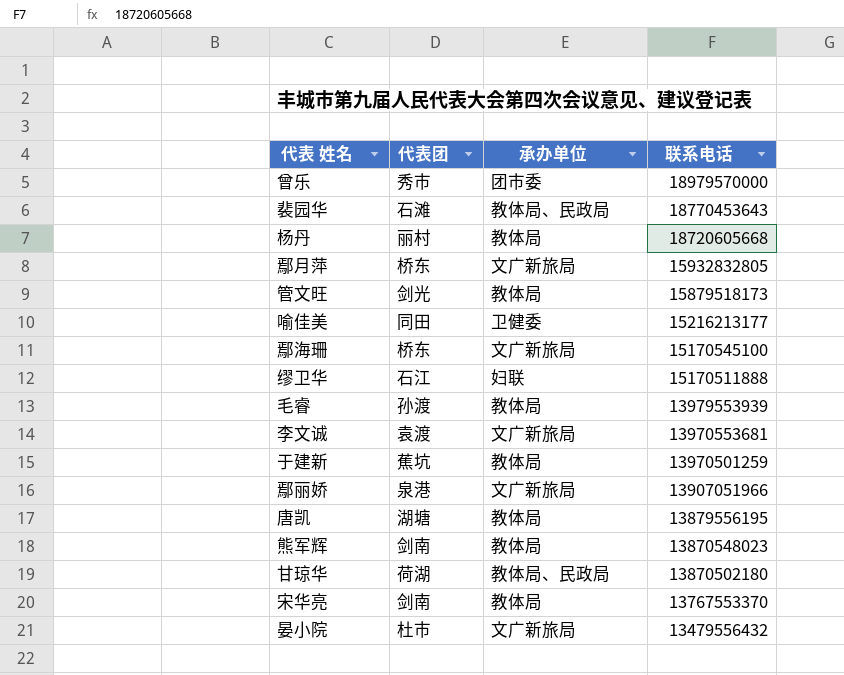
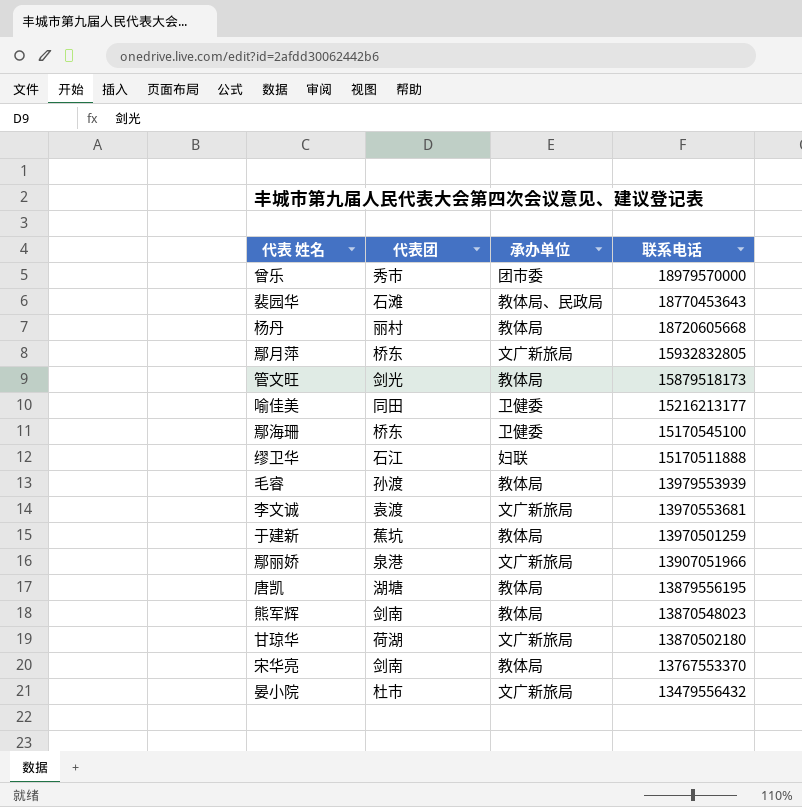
鄢海珊 | 承办单位: 文广新旅局 -> 卫健委
甘琼华 | 承办单位: 教体局、民政局 -> 文广新旅局

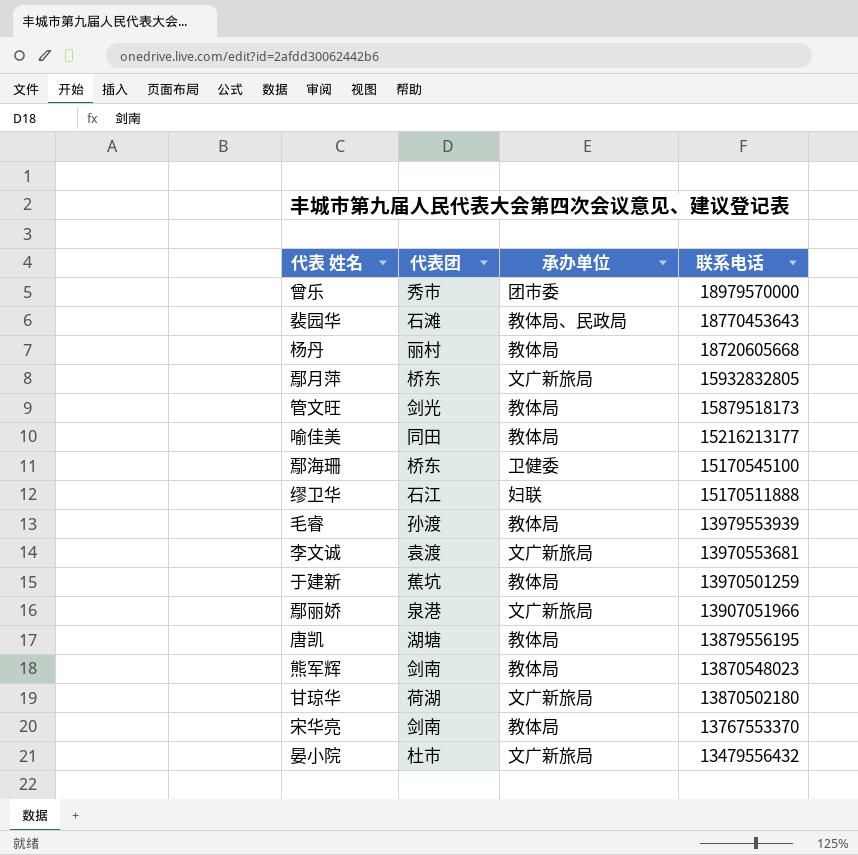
喻佳美 | 承办单位: 卫健委 -> 教体局

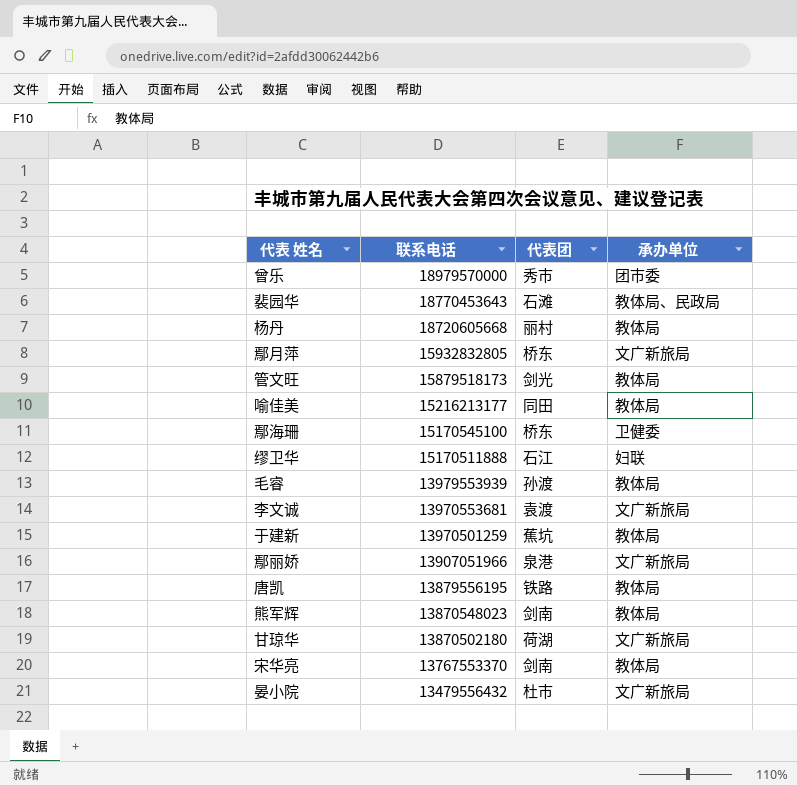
column 联系电话 | position: 4 -> 2
唐凯 | 代表团: 湖塘 -> 铁路

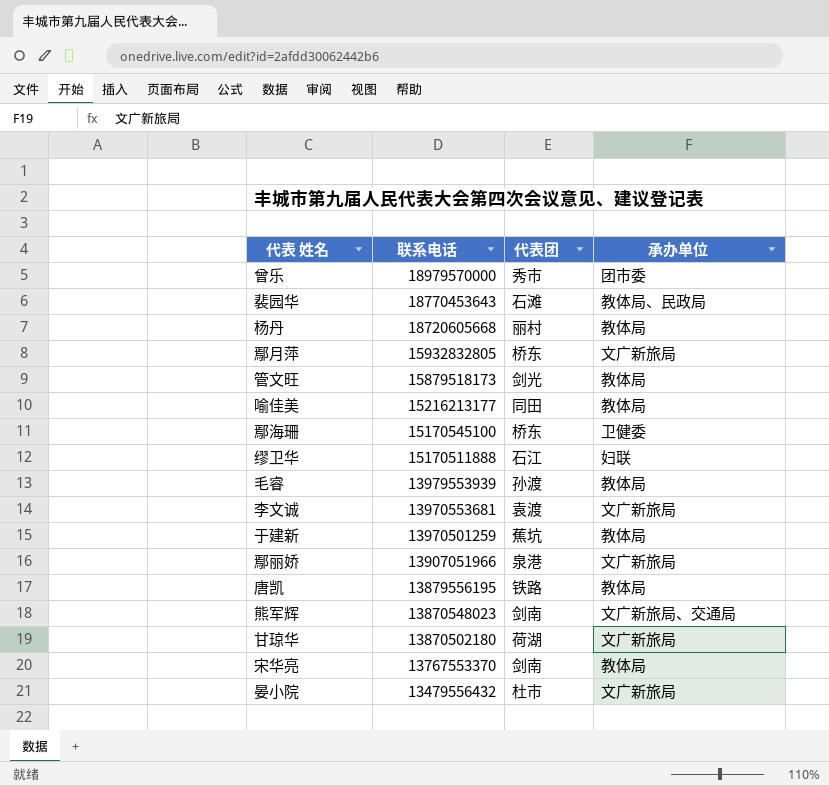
熊军辉 | 承办单位: 教体局 -> 文广新旅局、交通局

